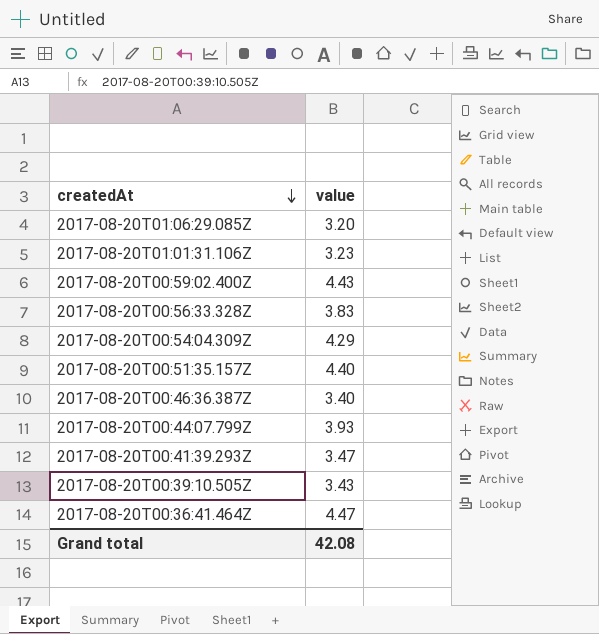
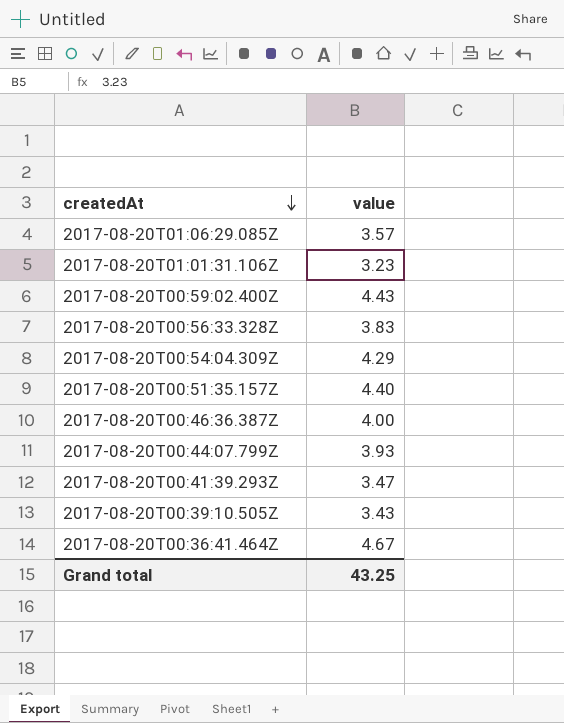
2017-08-20T01:06:29.085Z | value: 3.20 -> 3.57
2017-08-20T00:46:36.387Z | value: 3.40 -> 4.00
2017-08-20T00:36:41.464Z | value: 4.47 -> 4.67
Grand total | value: 42.08 -> 43.25

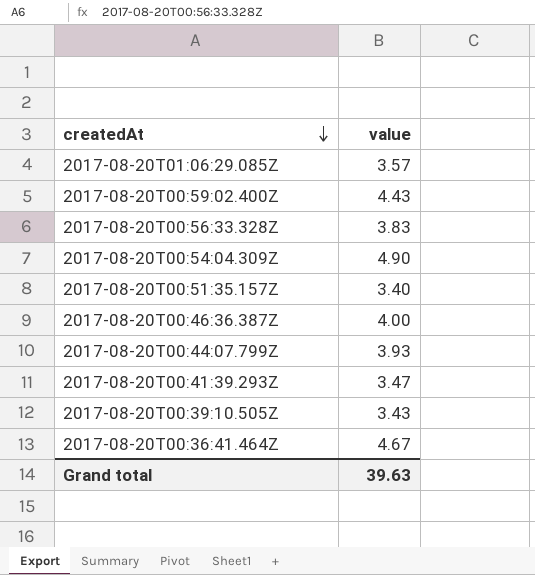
row 2017-08-20T01:01:31.106Z: 3.23 -> none
2017-08-20T00:54:04.309Z | value: 4.29 -> 4.90
2017-08-20T00:51:35.157Z | value: 4.40 -> 3.40
Grand total | value: 43.25 -> 39.63

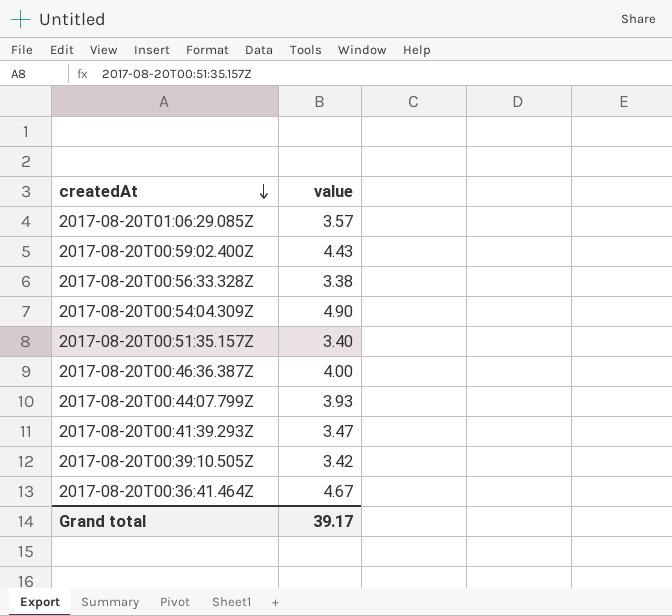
2017-08-20T00:56:33.328Z | value: 3.83 -> 3.38
2017-08-20T00:39:10.505Z | value: 3.43 -> 3.42
Grand total | value: 39.63 -> 39.17

